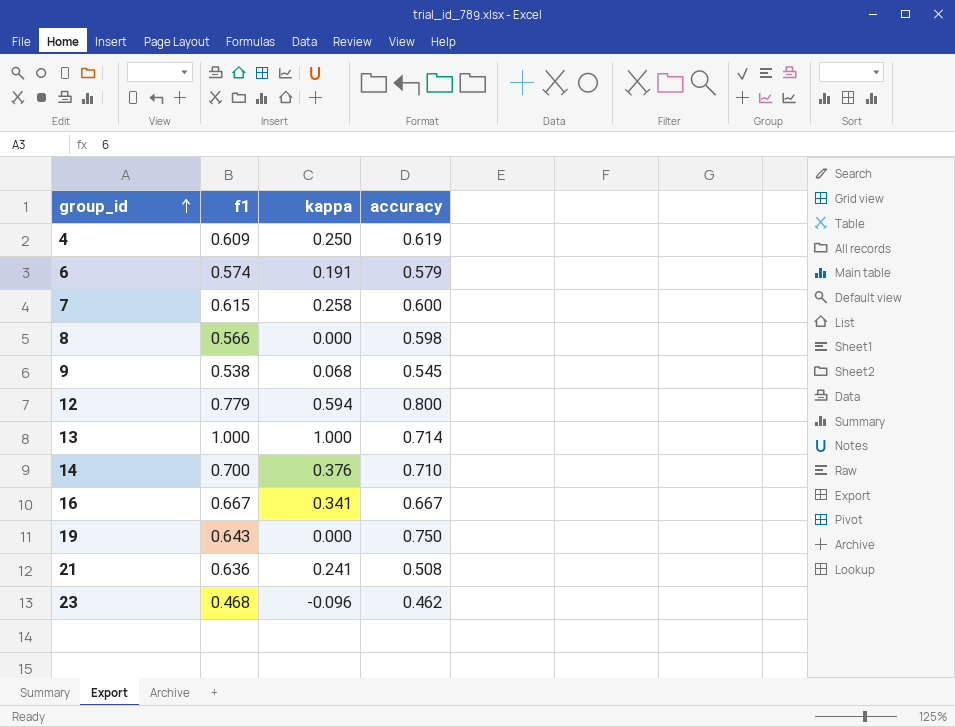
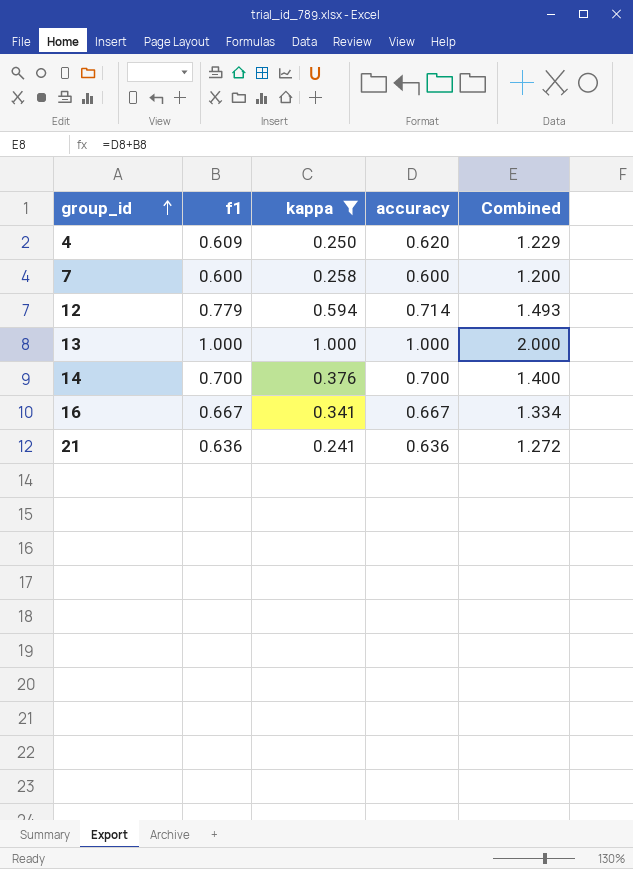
filter: none -> kappa >= 0.241
column Combined | formula: none -> [f1] + [accuracy]
4 | accuracy: 0.619 -> 0.620
7 | f1: 0.615 -> 0.600
12 | accuracy: 0.800 -> 0.714
13 | accuracy: 0.714 -> 1.000
14 | accuracy: 0.710 -> 0.700
21 | accuracy: 0.508 -> 0.636

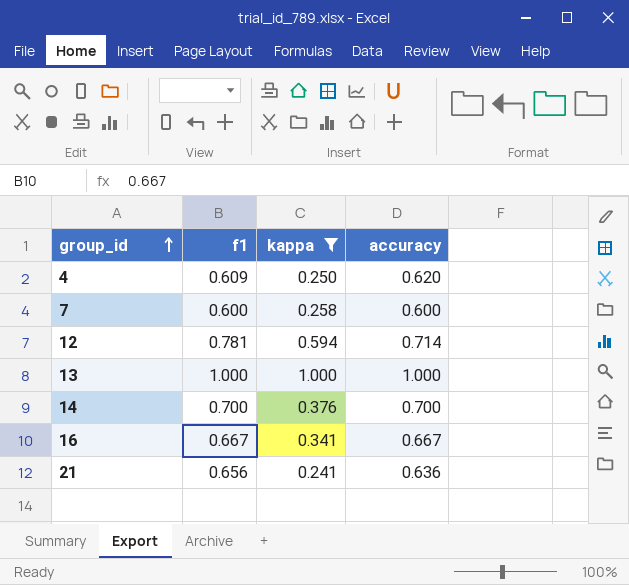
column Combined | formula: [f1] + [accuracy] -> none
12 | f1: 0.779 -> 0.781
21 | f1: 0.636 -> 0.656

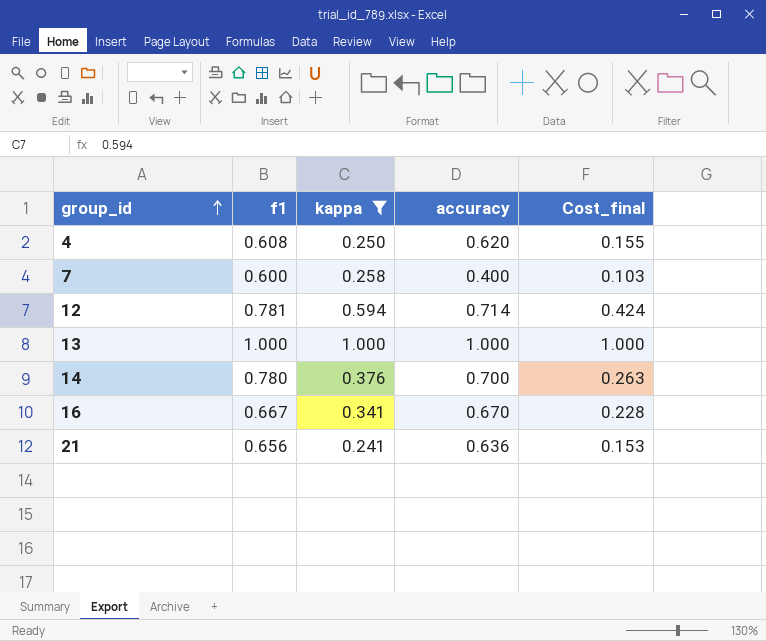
column Cost_final | formula: none -> [kappa] * [accuracy]
4 | f1: 0.609 -> 0.608
7 | accuracy: 0.600 -> 0.400
14 | f1: 0.700 -> 0.780
16 | accuracy: 0.667 -> 0.670

